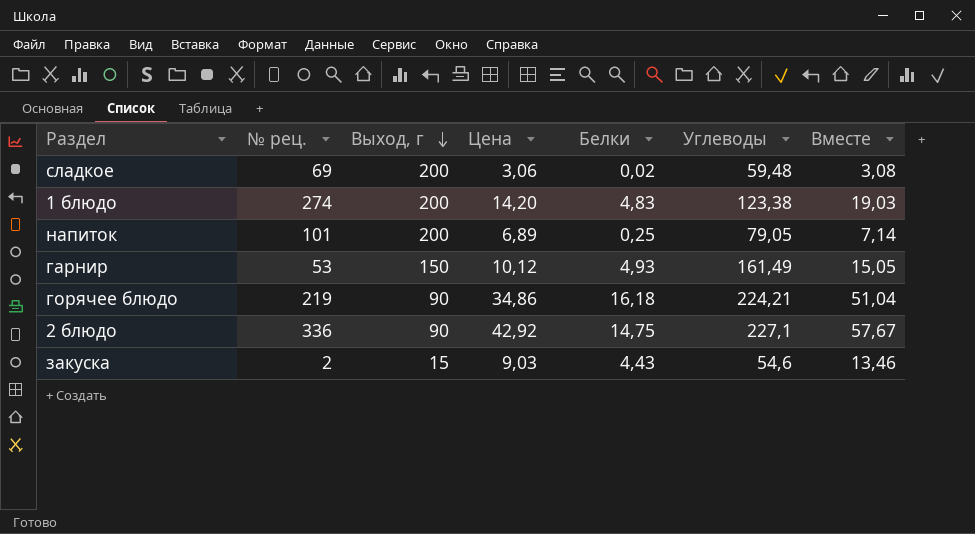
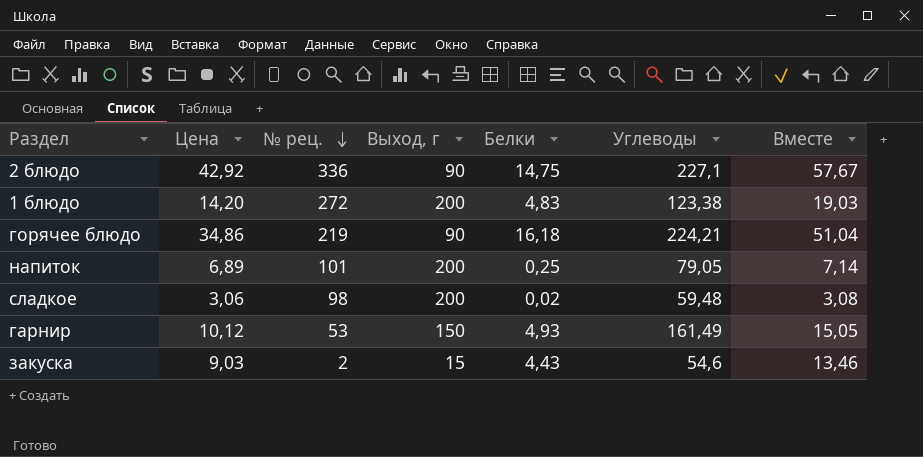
row order: Выход, г descending -> № рец. descending
column Цена | position: 4 -> 2
1 блюдо | № рец.: 274 -> 272
сладкое | № рец.: 69 -> 98

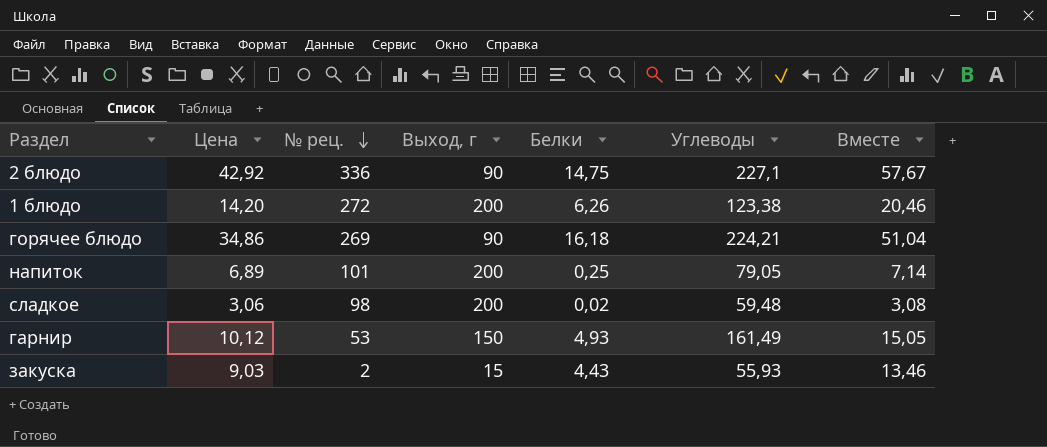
1 блюдо | Белки: 4,83 -> 6,26
1 блюдо | Вместе: 19,03 -> 20,46
горячее блюдо | № рец.: 219 -> 269
закуска | Углеводы: 54,6 -> 55,93

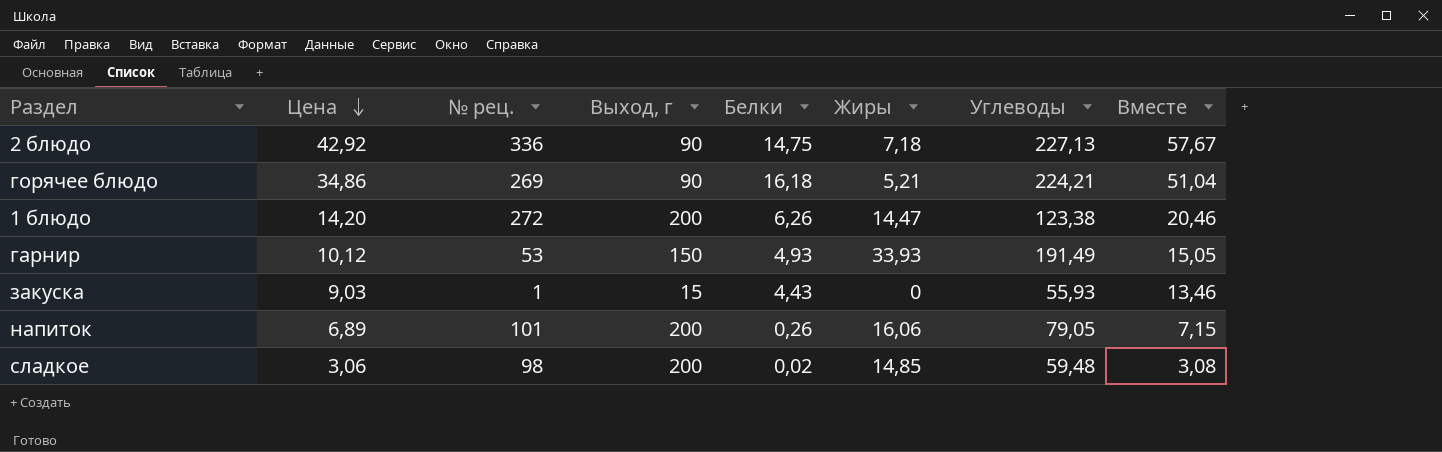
row order: № рец. descending -> Цена descending
column Жиры | position: none -> 6
2 блюдо | Углеводы: 227,1 -> 227,13
гарнир | Углеводы: 161,49 -> 191,49
закуска | № рец.: 2 -> 1
напиток | Белки: 0,25 -> 0,26
напиток | Вместе: 7,14 -> 7,15

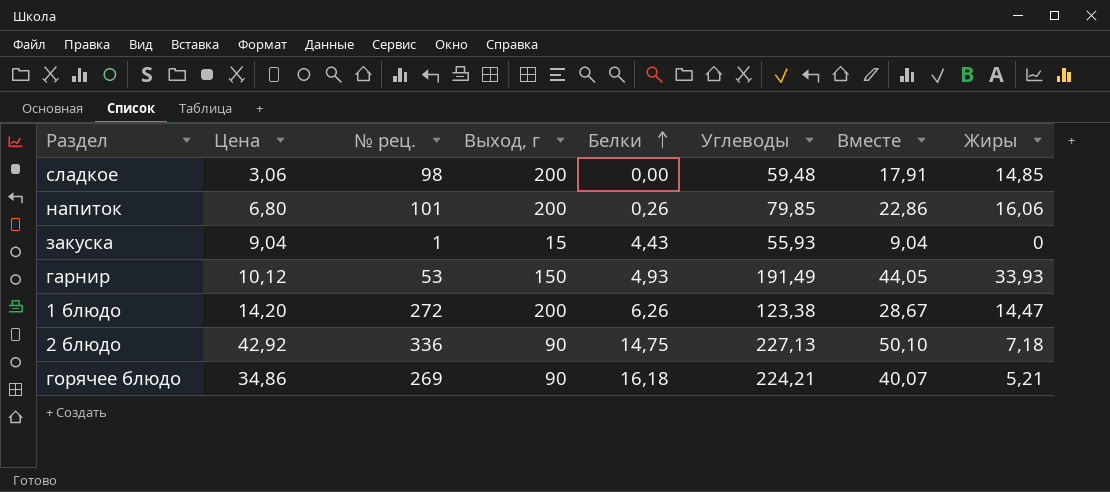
row order: Цена descending -> Белки ascending
column Вместе | formula: [Цена] + [Белки] -> [Цена] + [Жиры]
column Жиры | position: 6 -> 8
сладкое | Белки: 0,02 -> 0,00
напиток | Цена: 6,89 -> 6,80
напиток | Углеводы: 79,05 -> 79,85
закуска | Цена: 9,03 -> 9,04

